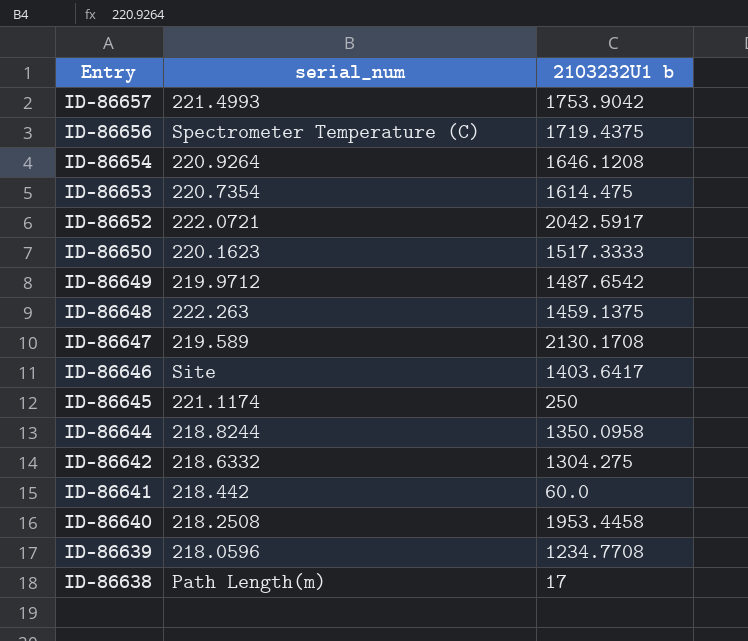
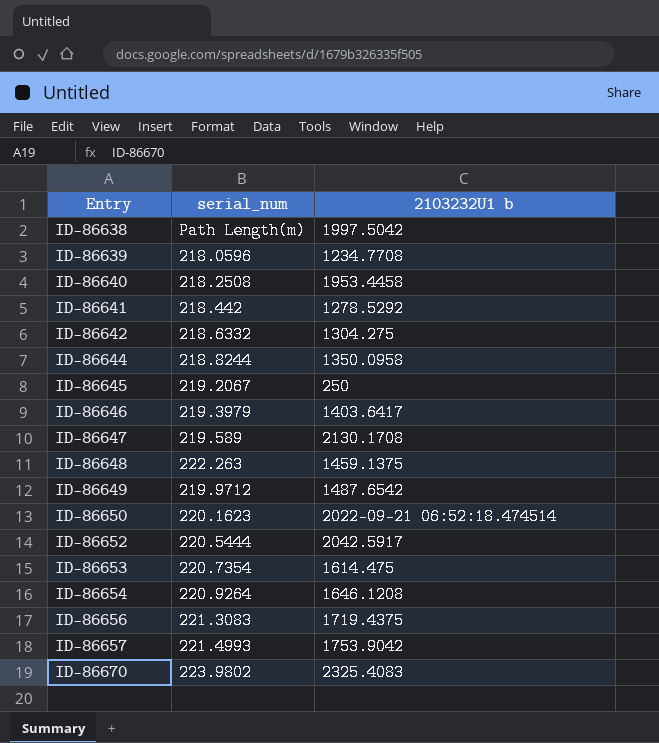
row order: Entry descending -> Entry ascending
ID-86638 | 2103232U1 b: 17 -> 1997.5042
ID-86641 | 2103232U1 b: 60.0 -> 1278.5292
ID-86645 | serial_num: 221.1174 -> 219.2067
ID-86646 | serial_num: Site -> 219.3979
ID-86650 | 2103232U1 b: 1517.3333 -> 2022-09-21 06:52:18.474514
ID-86652 | serial_num: 222.0721 -> 220.5444
ID-86656 | serial_num: Spectrometer Temperature (C) -> 221.3083
row ID-86670: none -> 223.9802 | 2325.4083

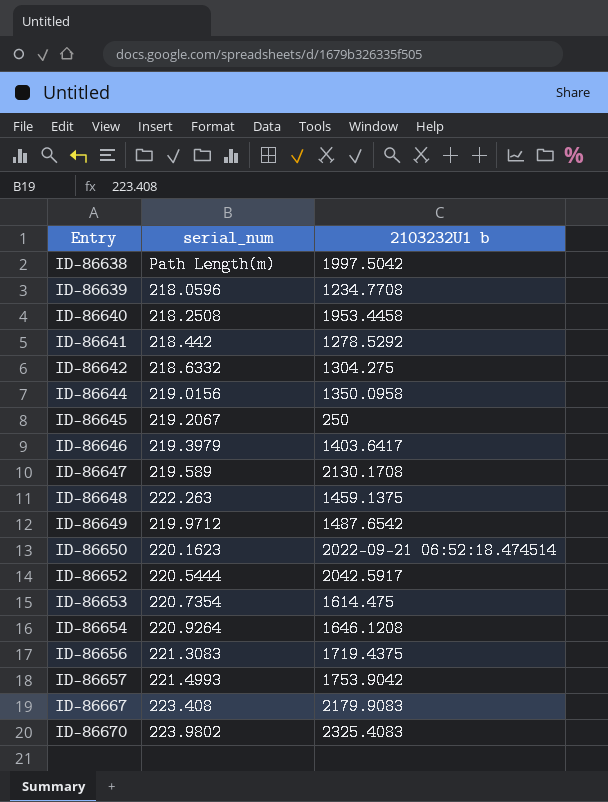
ID-86644 | serial_num: 218.8244 -> 219.0156
row ID-86667: none -> 223.408 | 2179.9083

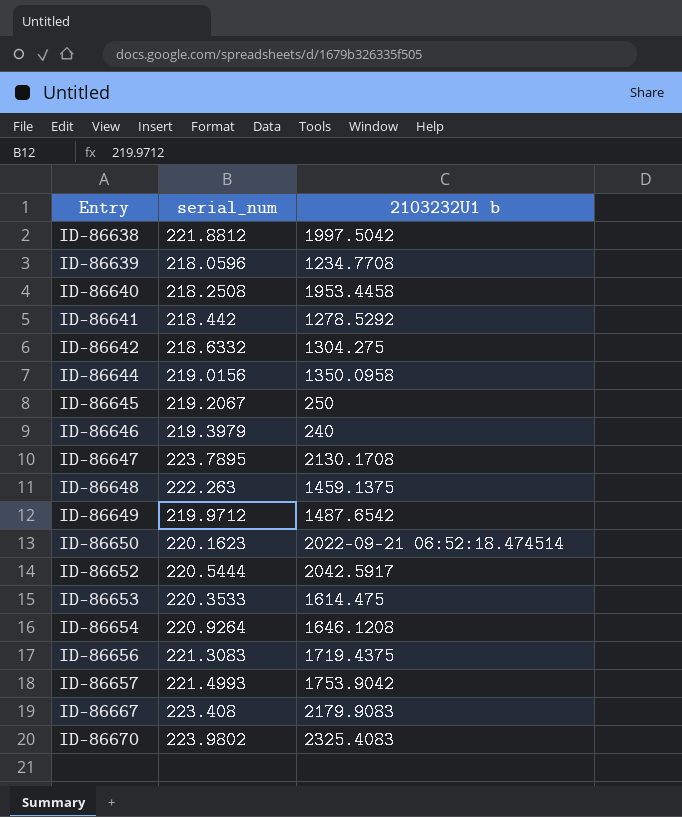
ID-86638 | serial_num: Path Length(m) -> 221.8812
ID-86646 | 2103232U1 b: 1403.6417 -> 240
ID-86647 | serial_num: 219.589 -> 223.7895
ID-86653 | serial_num: 220.7354 -> 220.3533

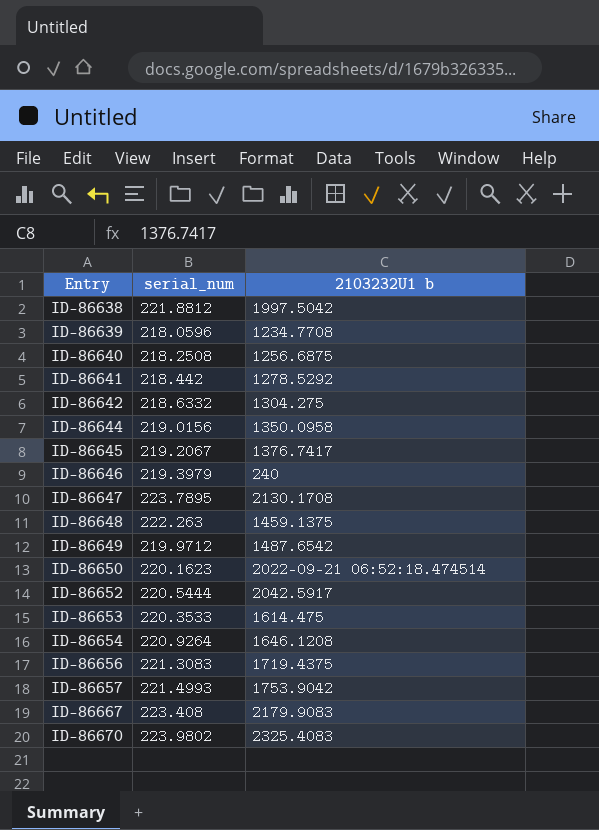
ID-86640 | 2103232U1 b: 1953.4458 -> 1256.6875
ID-86645 | 2103232U1 b: 250 -> 1376.7417

